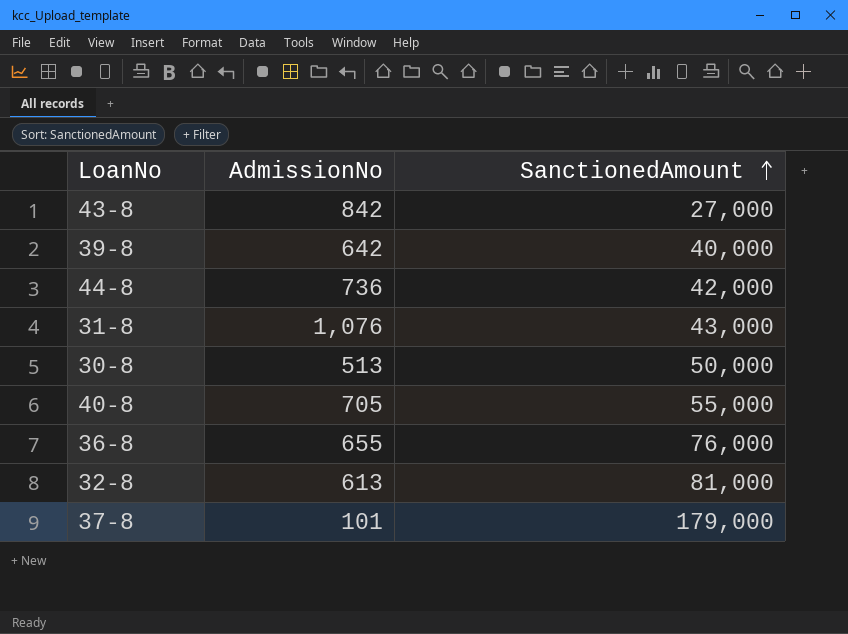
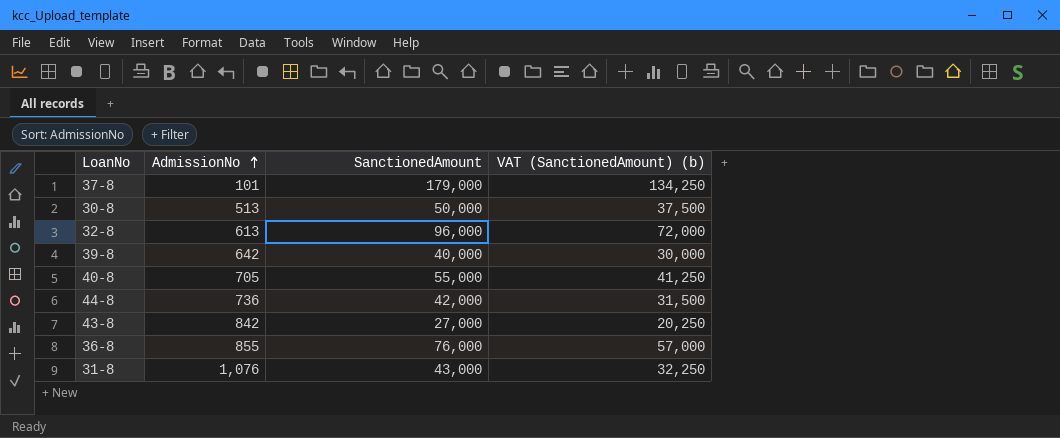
row order: SanctionedAmount ascending -> AdmissionNo ascending
column VAT (SanctionedAmount) (b) | formula: none -> [SanctionedAmount] * 0.75
32-8 | SanctionedAmount: 81,000 -> 96,000
36-8 | AdmissionNo: 655 -> 855

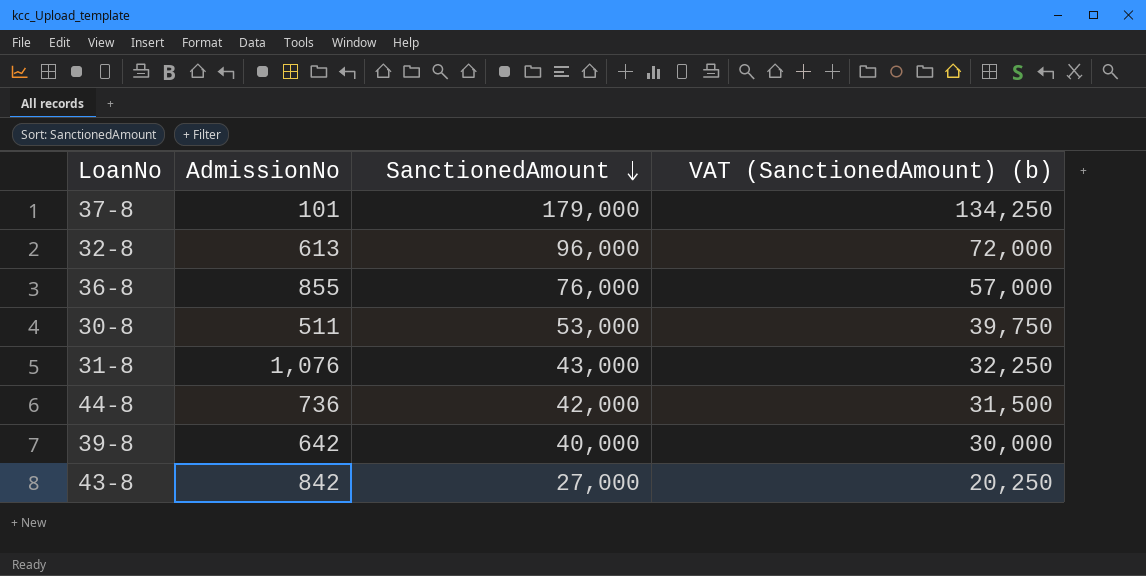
row order: AdmissionNo ascending -> SanctionedAmount descending
row 40-8: 705 | 55,000 | 41,250 -> none
30-8 | AdmissionNo: 513 -> 511
30-8 | SanctionedAmount: 50,000 -> 53,000
30-8 | VAT (SanctionedAmount) (b): 37,500 -> 39,750

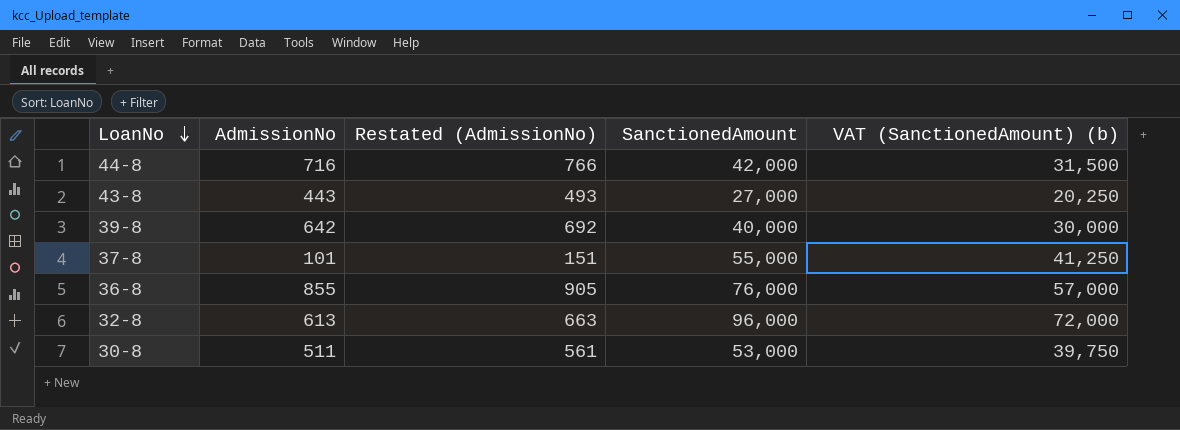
row order: SanctionedAmount descending -> LoanNo descending
column Restated (AdmissionNo) | formula: none -> [AdmissionNo] + 50
row 31-8: 1,076 | 43,000 | 32,250 -> none
44-8 | AdmissionNo: 736 -> 716
43-8 | AdmissionNo: 842 -> 443
37-8 | SanctionedAmount: 179,000 -> 55,000
37-8 | VAT (SanctionedAmount) (b): 134,250 -> 41,250

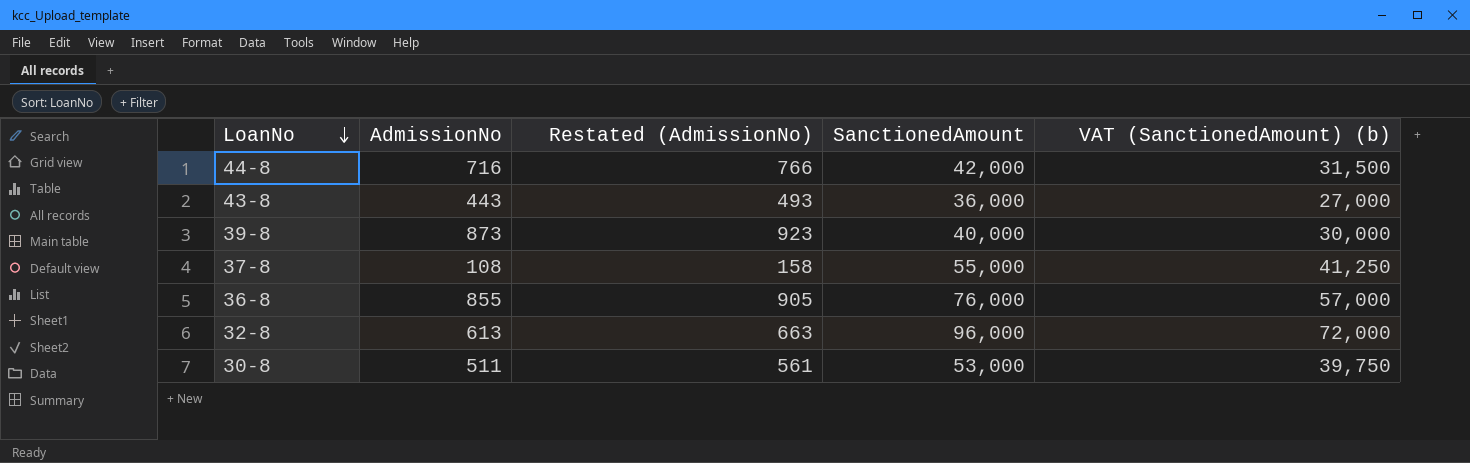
43-8 | SanctionedAmount: 27,000 -> 36,000
43-8 | VAT (SanctionedAmount) (b): 20,250 -> 27,000
39-8 | AdmissionNo: 642 -> 873
39-8 | Restated (AdmissionNo): 692 -> 923
37-8 | AdmissionNo: 101 -> 108
37-8 | Restated (AdmissionNo): 151 -> 158

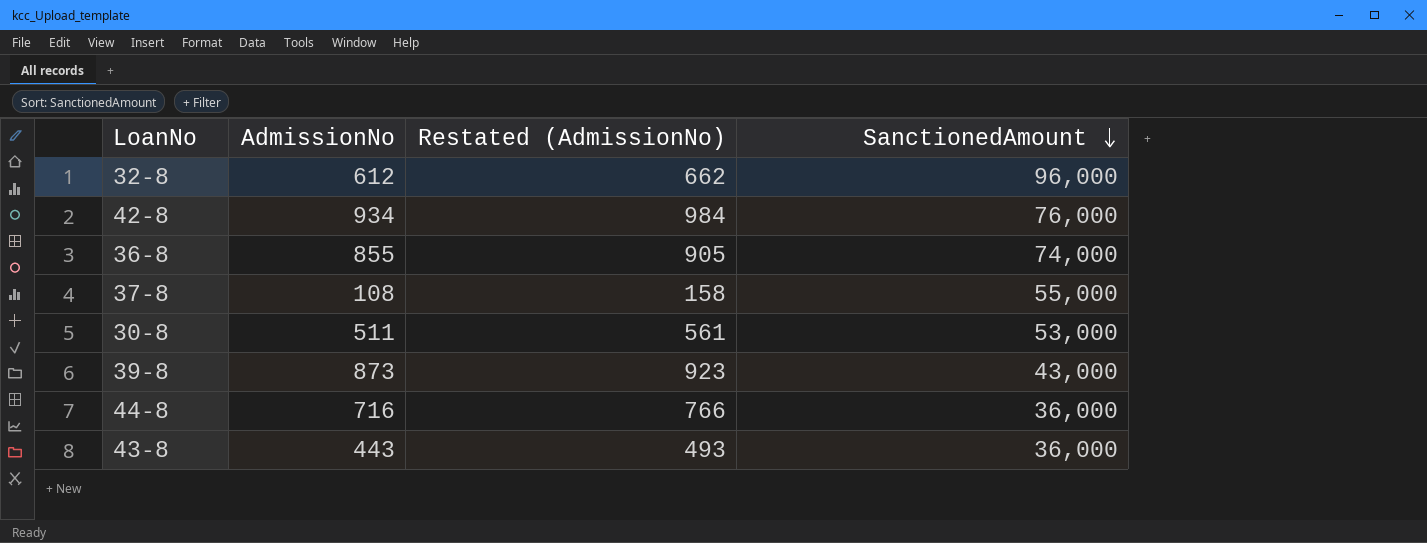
row order: LoanNo descending -> SanctionedAmount descending
column VAT (SanctionedAmount) (b) | formula: [SanctionedAmount] * 0.75 -> none
32-8 | AdmissionNo: 613 -> 612
32-8 | Restated (AdmissionNo): 663 -> 662
row 42-8: none -> 934 | 984 | 76,000
36-8 | SanctionedAmount: 76,000 -> 74,000
39-8 | SanctionedAmount: 40,000 -> 43,000
44-8 | SanctionedAmount: 42,000 -> 36,000

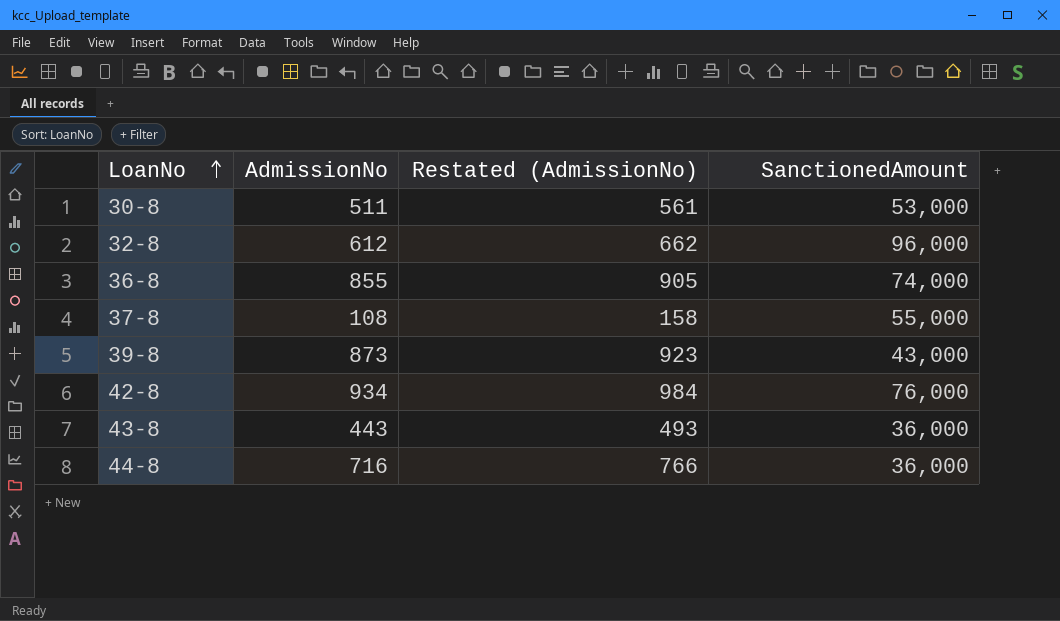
row order: SanctionedAmount descending -> LoanNo ascending

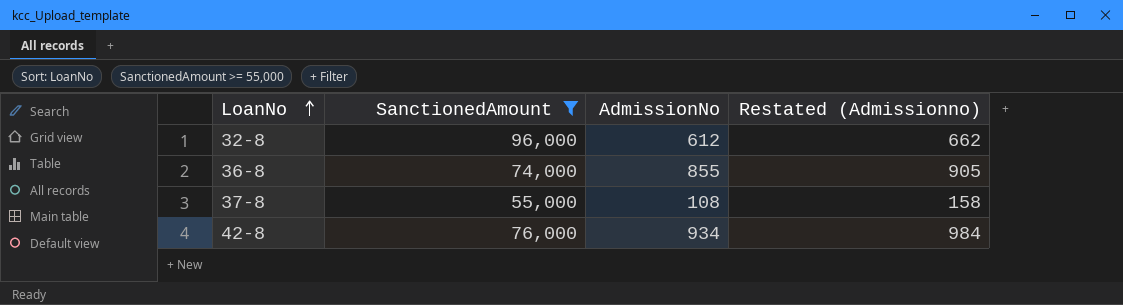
filter: none -> SanctionedAmount >= 55,000
column SanctionedAmount | position: 4 -> 2
column name: Restated (AdmissionNo) -> Restated (Admissionno)

